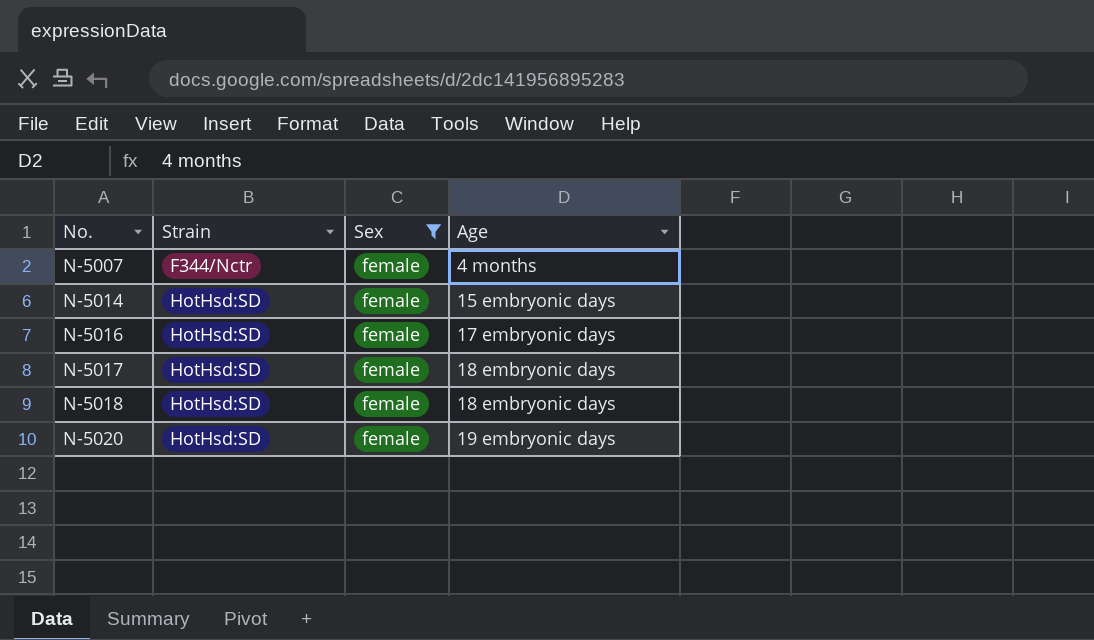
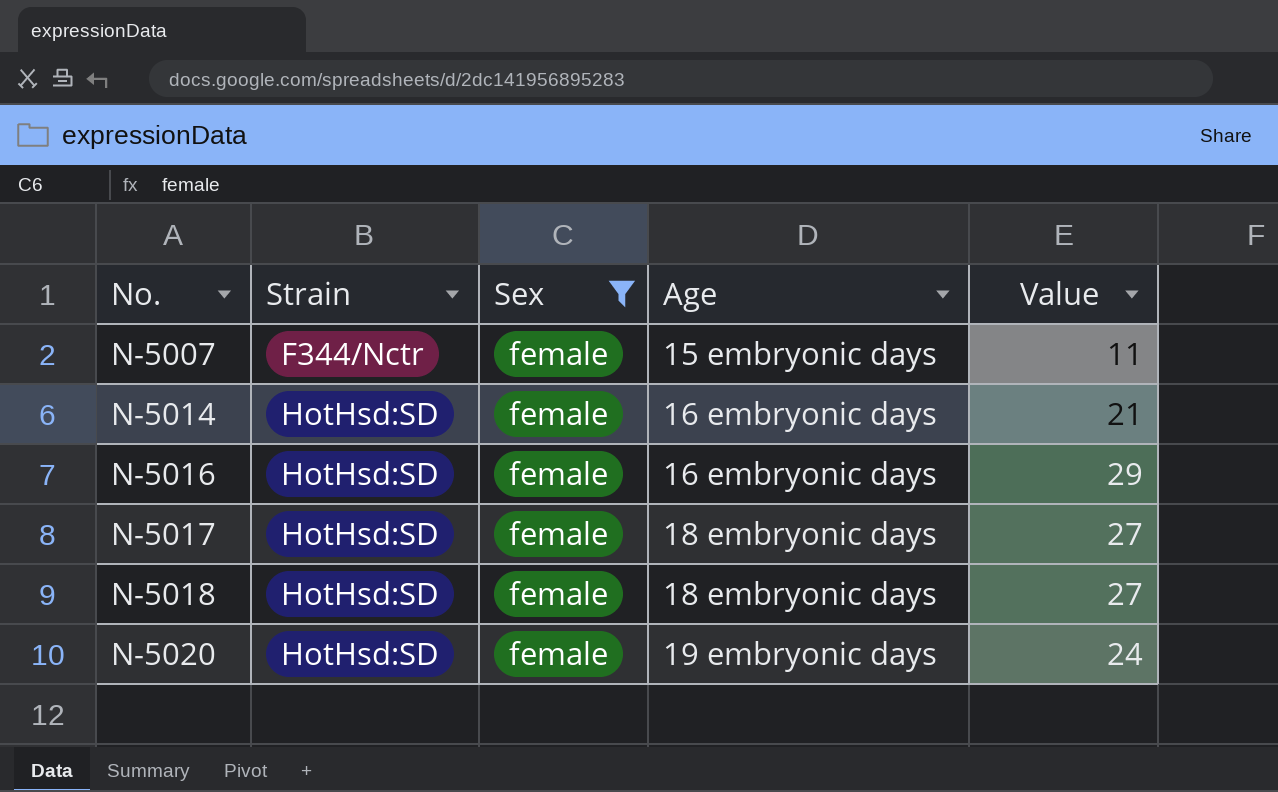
column Value | position: none -> 5
N-5007 | Age: 4 months -> 15 embryonic days
N-5014 | Age: 15 embryonic days -> 16 embryonic days
N-5016 | Age: 17 embryonic days -> 16 embryonic days

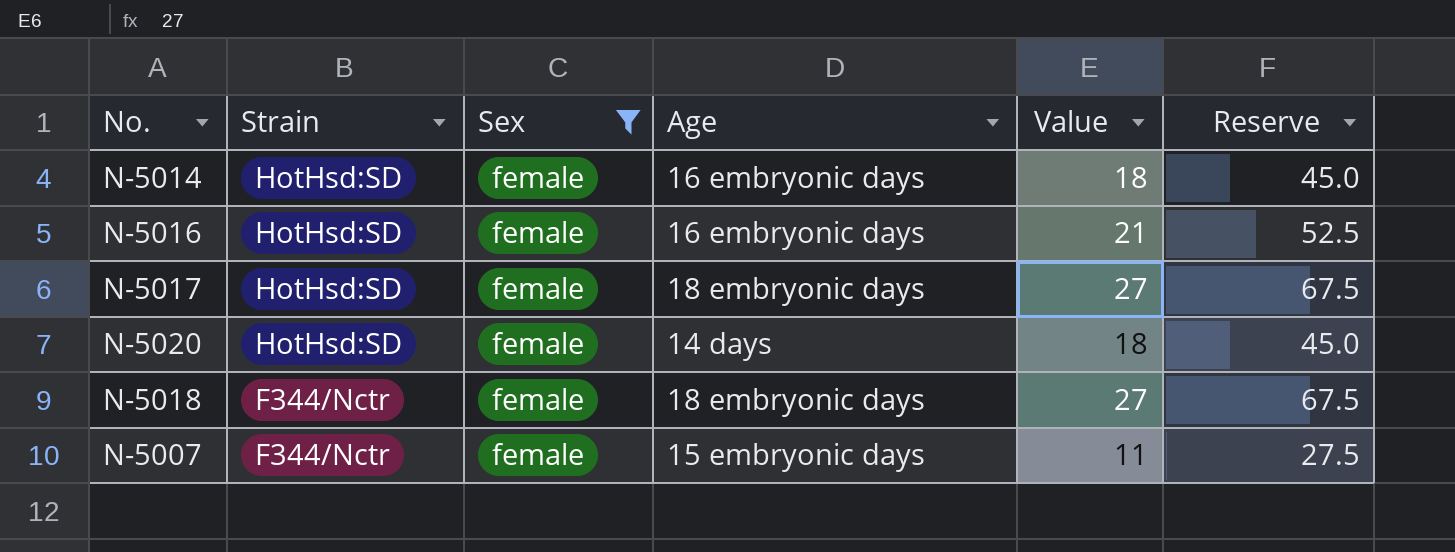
row order: No. ascending -> Strain descending
column Reserve | formula: none -> [Value] * 2.5
N-5014 | Value: 21 -> 18
N-5016 | Value: 29 -> 21
N-5020 | Age: 19 embryonic days -> 14 days
N-5020 | Value: 24 -> 18
N-5018 | Strain: HotHsd:SD -> F344/Nctr

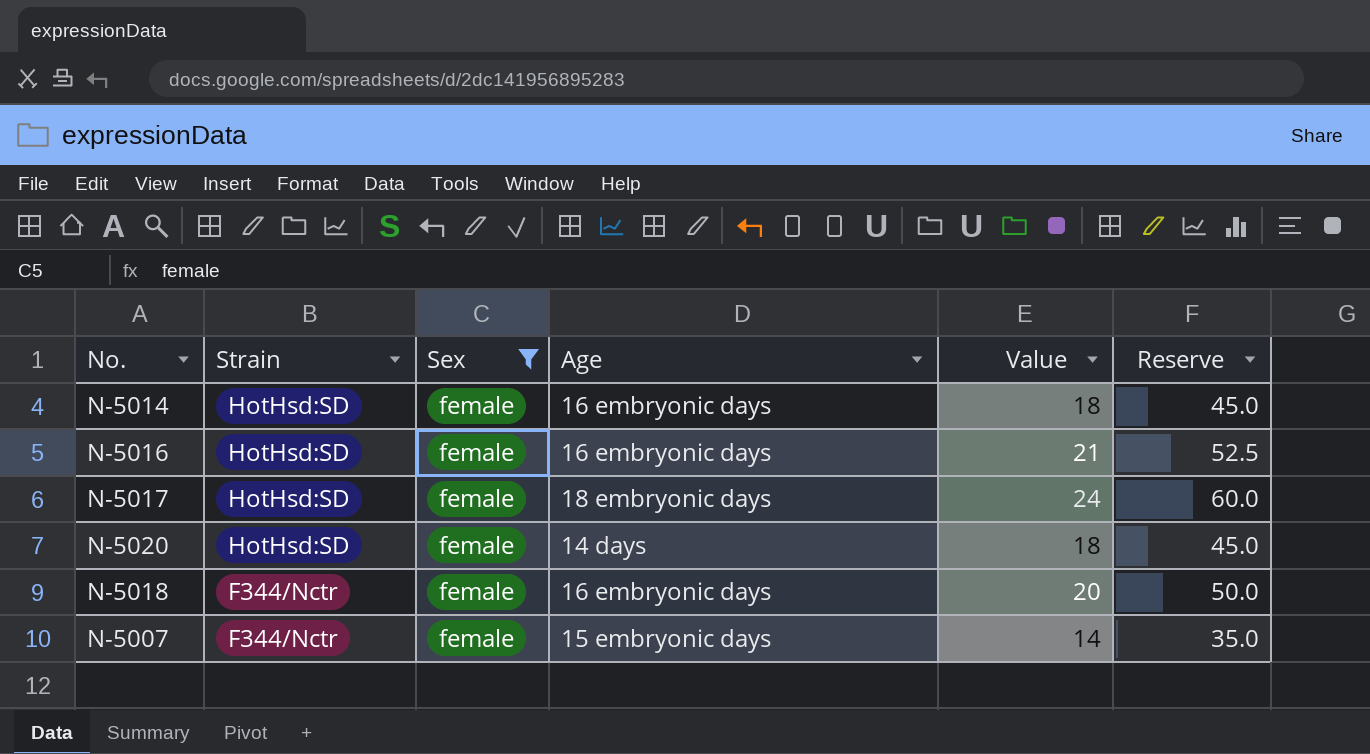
N-5017 | Value: 27 -> 24
N-5017 | Reserve: 67.5 -> 60.0
N-5018 | Age: 18 embryonic days -> 16 embryonic days
N-5018 | Value: 27 -> 20
N-5018 | Reserve: 67.5 -> 50.0
N-5007 | Value: 11 -> 14
N-5007 | Reserve: 27.5 -> 35.0

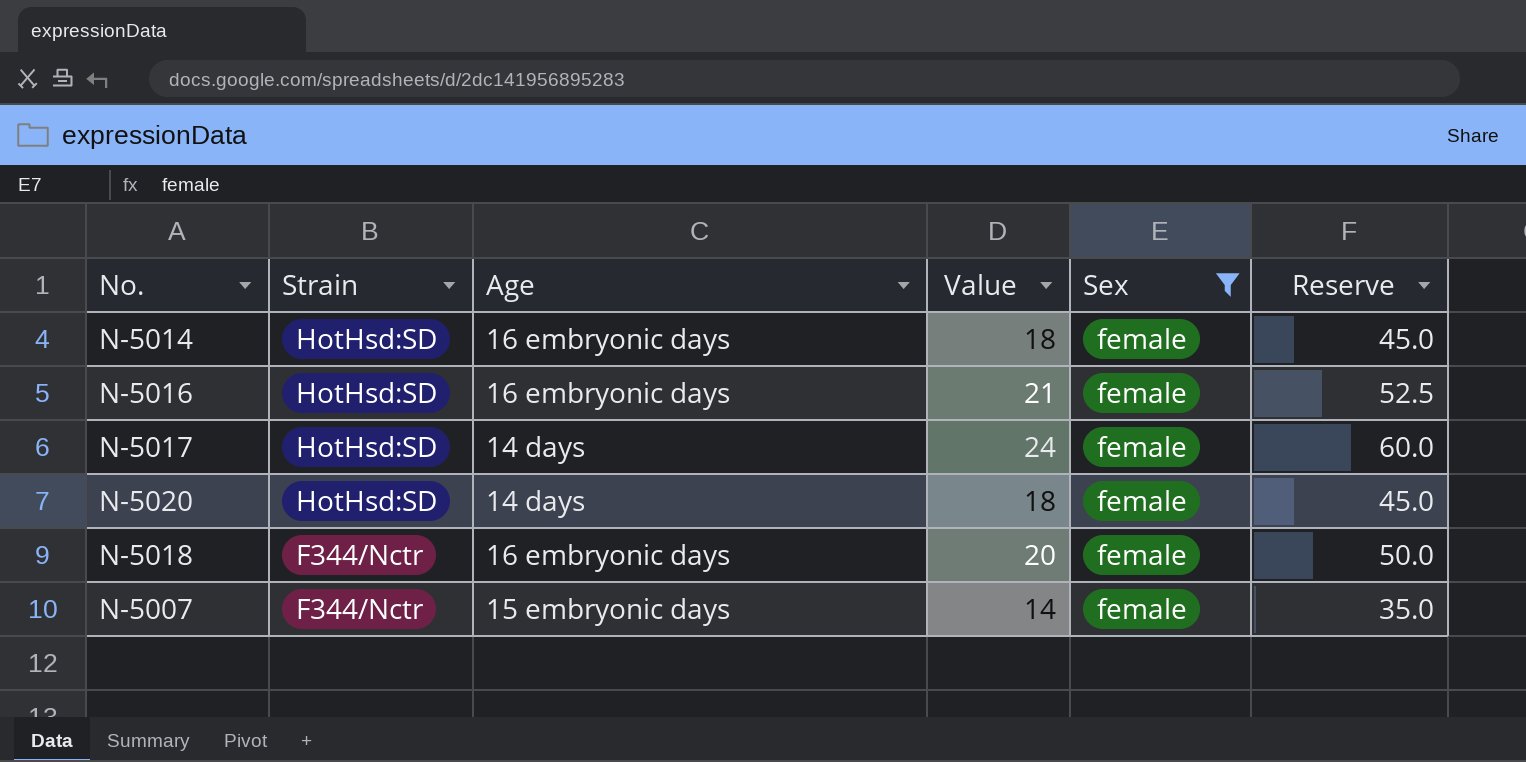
column Sex | position: 3 -> 5
N-5017 | Age: 18 embryonic days -> 14 days

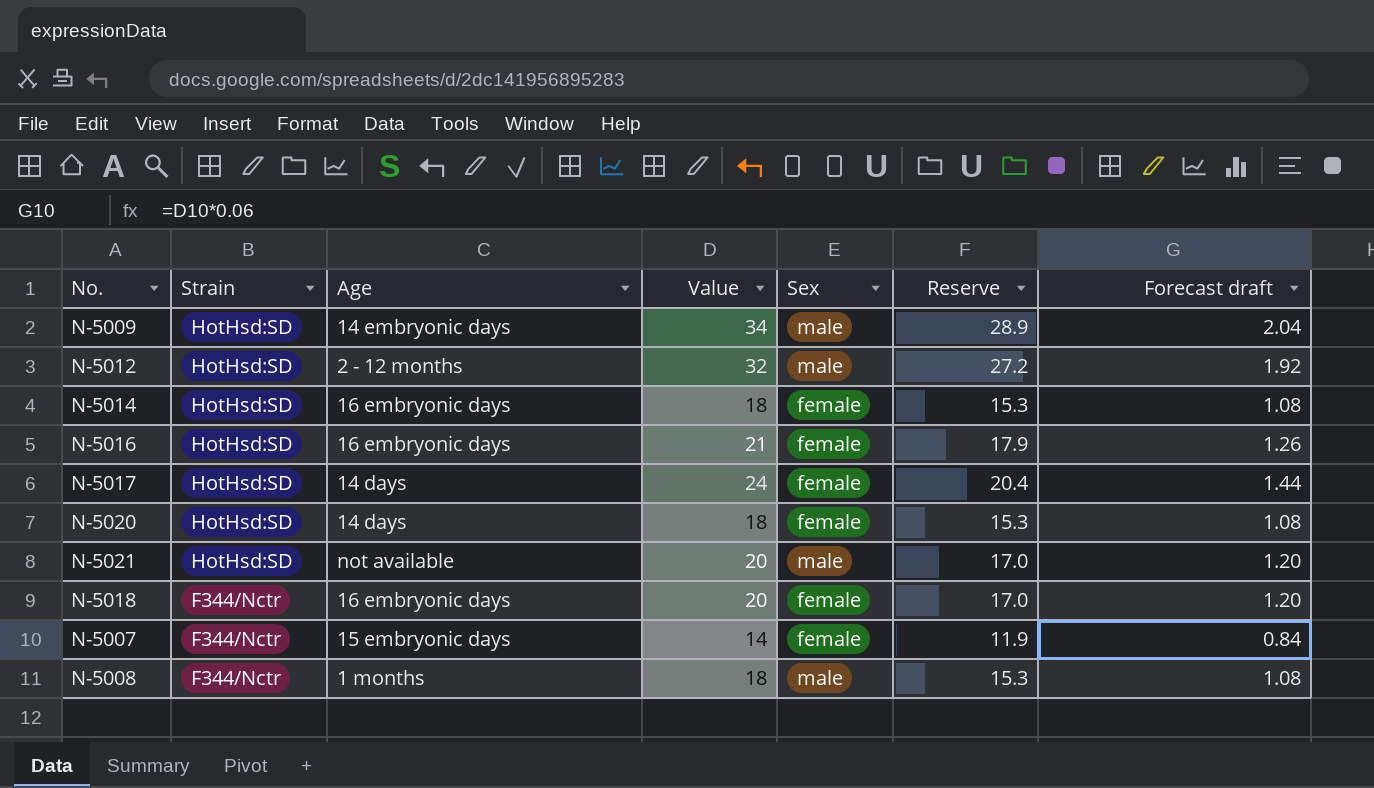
filter: Sex = female -> none
column Reserve | formula: [Value] * 2.5 -> [Value] * 0.85
column Forecast draft | formula: none -> [Value] * 0.06

